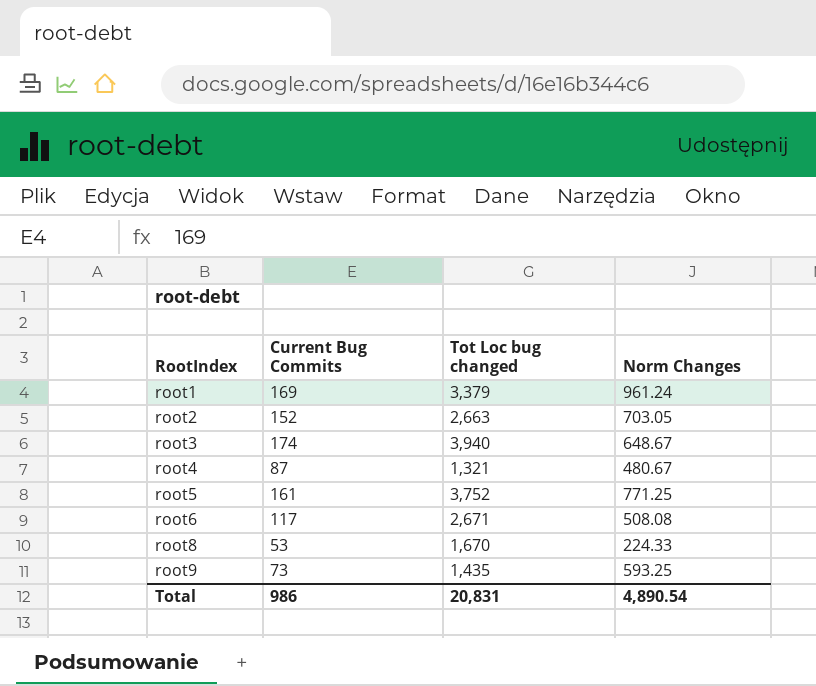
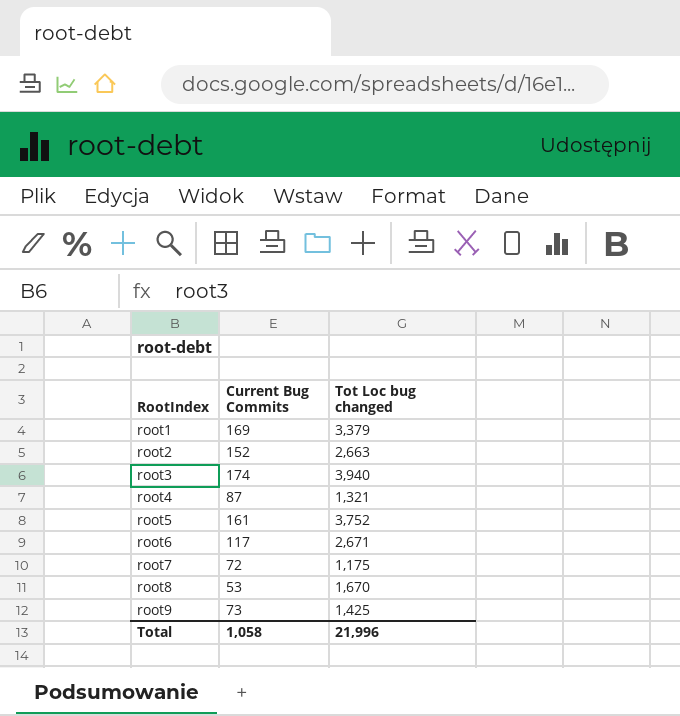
column Norm Changes | position: 4 -> none
row root7: none -> 72 | 1,175
root9 | Tot Loc bug changed: 1,435 -> 1,425
Total | Current Bug Commits: 986 -> 1,058
Total | Tot Loc bug changed: 20,831 -> 21,996

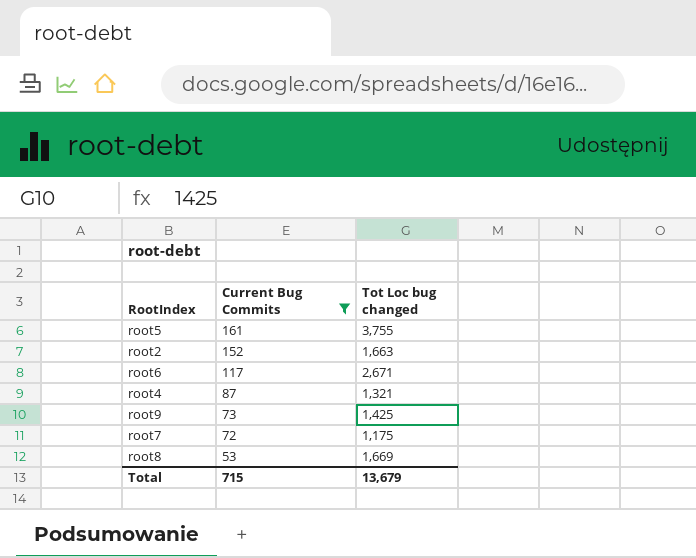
filter: none -> Current Bug Commits <= 161
row order: RootIndex ascending -> Current Bug Commits descending
root5 | Tot Loc bug changed: 3,752 -> 3,755
root2 | Tot Loc bug changed: 2,663 -> 1,663
root8 | Tot Loc bug changed: 1,670 -> 1,669
Total | Current Bug Commits: 1,058 -> 715
Total | Tot Loc bug changed: 21,996 -> 13,679

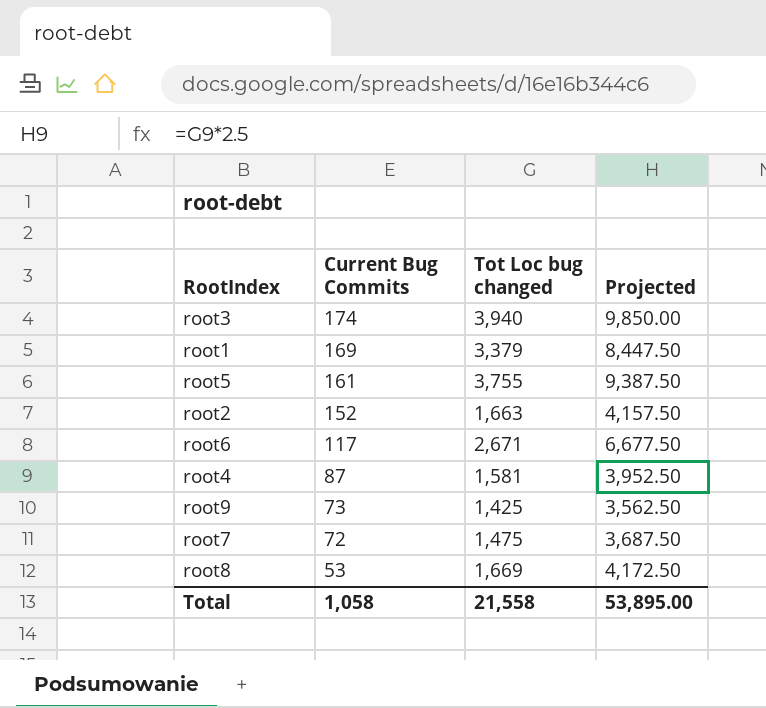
filter: Current Bug Commits <= 161 -> none
column Projected | formula: none -> [Tot Loc bug changed] * 2.5
root4 | Tot Loc bug changed: 1,321 -> 1,581
root7 | Tot Loc bug changed: 1,175 -> 1,475
Total | Current Bug Commits: 715 -> 1,058
Total | Tot Loc bug changed: 13,679 -> 21,558

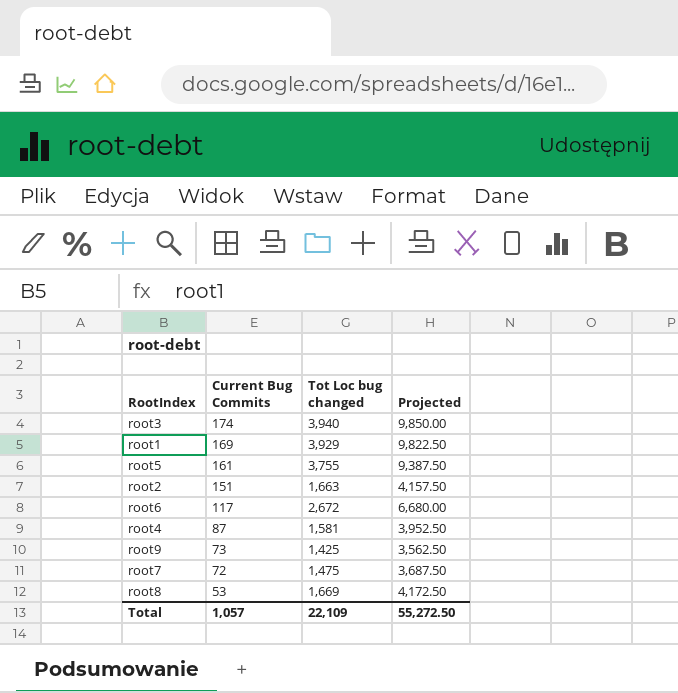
root1 | Tot Loc bug changed: 3,379 -> 3,929
root1 | Projected: 8,447.50 -> 9,822.50
root2 | Current Bug Commits: 152 -> 151
root6 | Tot Loc bug changed: 2,671 -> 2,672
root6 | Projected: 6,677.50 -> 6,680.00
Total | Current Bug Commits: 1,058 -> 1,057
Total | Tot Loc bug changed: 21,558 -> 22,109
Total | Projected: 53,895.00 -> 55,272.50

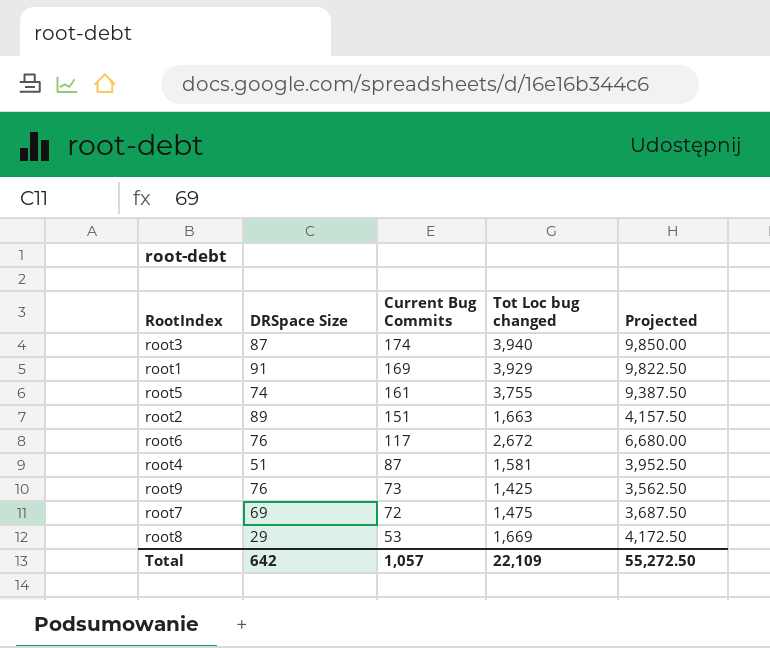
column DRSpace Size | position: none -> 2

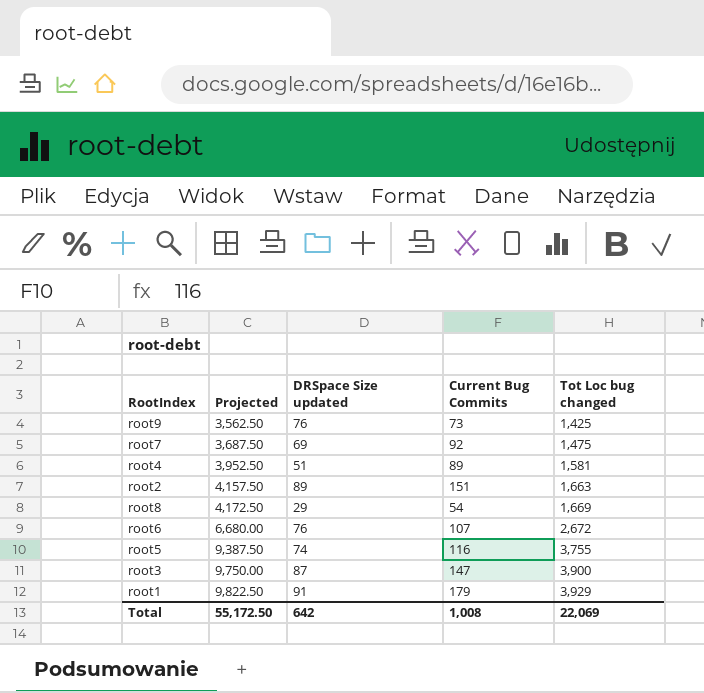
row order: Current Bug Commits descending -> Projected ascending
column Projected | position: 5 -> 2
column name: DRSpace Size -> DRSpace Size updated
root7 | Current Bug Commits: 72 -> 92
root4 | Current Bug Commits: 87 -> 89
root8 | Current Bug Commits: 53 -> 54
root6 | Current Bug Commits: 117 -> 107
root5 | Current Bug Commits: 161 -> 116
root3 | Projected: 9,850.00 -> 9,750.00
root3 | Current Bug Commits: 174 -> 147
root3 | Tot Loc bug changed: 3,940 -> 3,900
root1 | Current Bug Commits: 169 -> 179
Total | Projected: 55,272.50 -> 55,172.50
Total | Current Bug Commits: 1,057 -> 1,008
Total | Tot Loc bug changed: 22,109 -> 22,069

